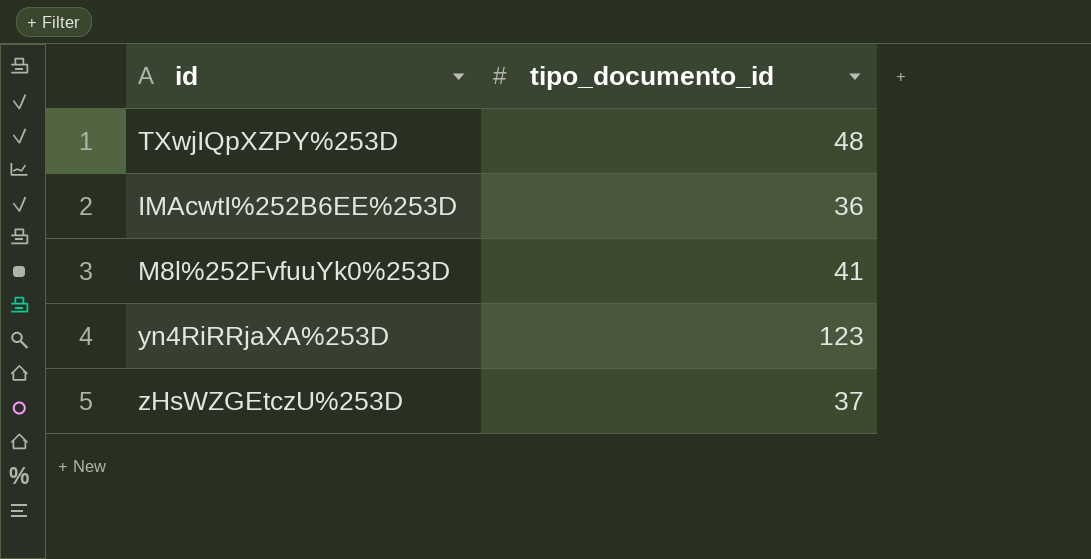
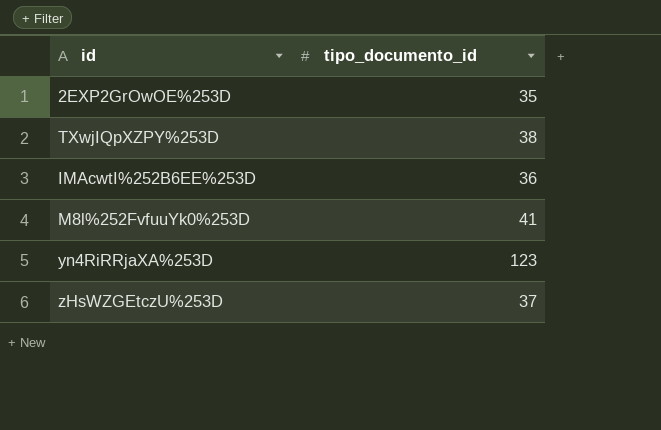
row 2EXP2GrOwOE%253D: none -> 35
TXwjIQpXZPY%253D | tipo_documento_id: 48 -> 38

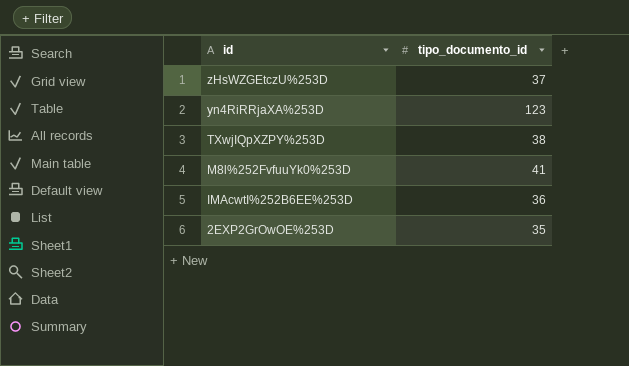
row order: none -> id descending

